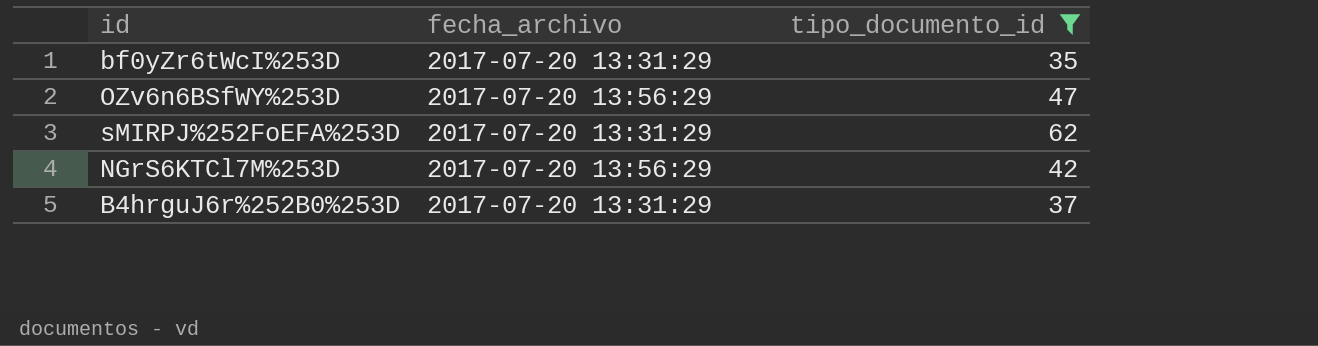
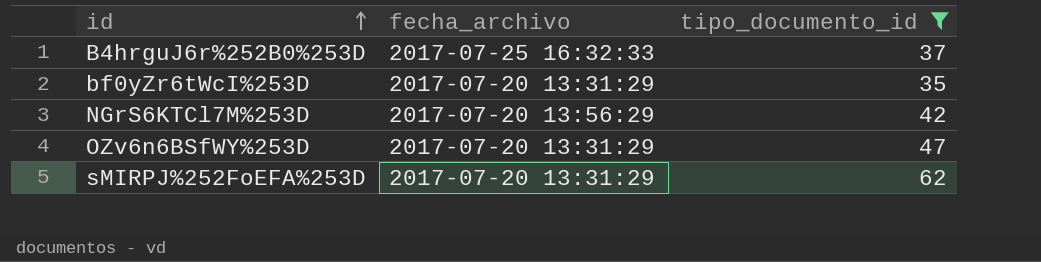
row order: none -> id ascending
B4hrguJ6r%252B0%253D | fecha_archivo: 2017-07-20 13:31:29 -> 2017-07-25 16:32:33
OZv6n6BSfWY%253D | fecha_archivo: 2017-07-20 13:56:29 -> 2017-07-20 13:31:29

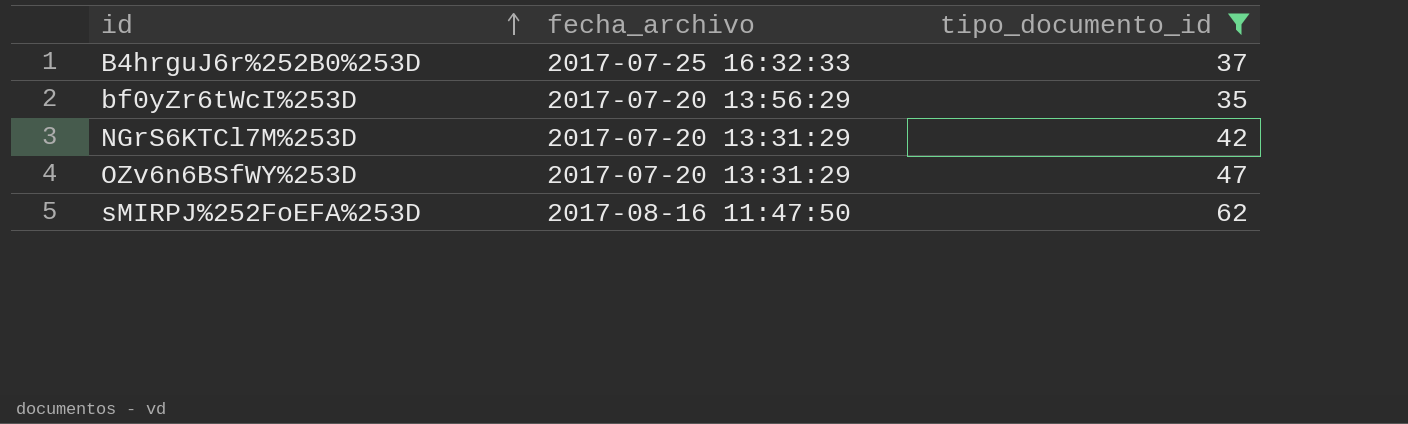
bf0yZr6tWcI%253D | fecha_archivo: 2017-07-20 13:31:29 -> 2017-07-20 13:56:29
NGrS6KTCl7M%253D | fecha_archivo: 2017-07-20 13:56:29 -> 2017-07-20 13:31:29
sMIRPJ%252FoEFA%253D | fecha_archivo: 2017-07-20 13:31:29 -> 2017-08-16 11:47:50

